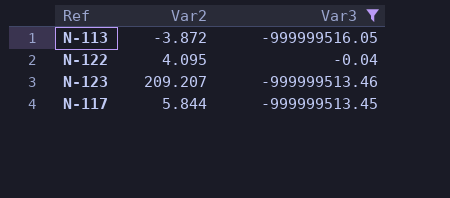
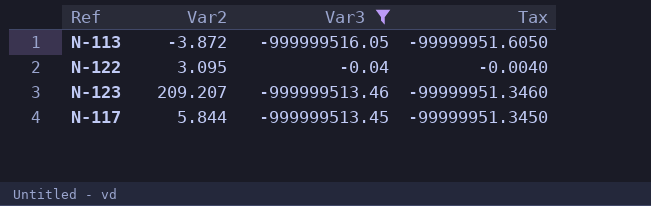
column Tax | formula: none -> [Var3] * 0.1
N-122 | Var2: 4.095 -> 3.095

